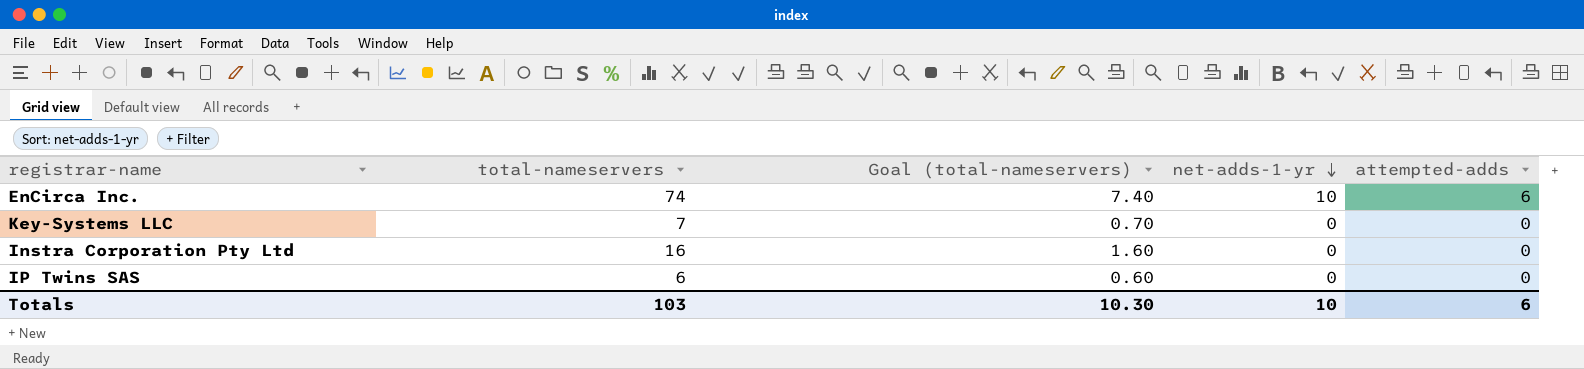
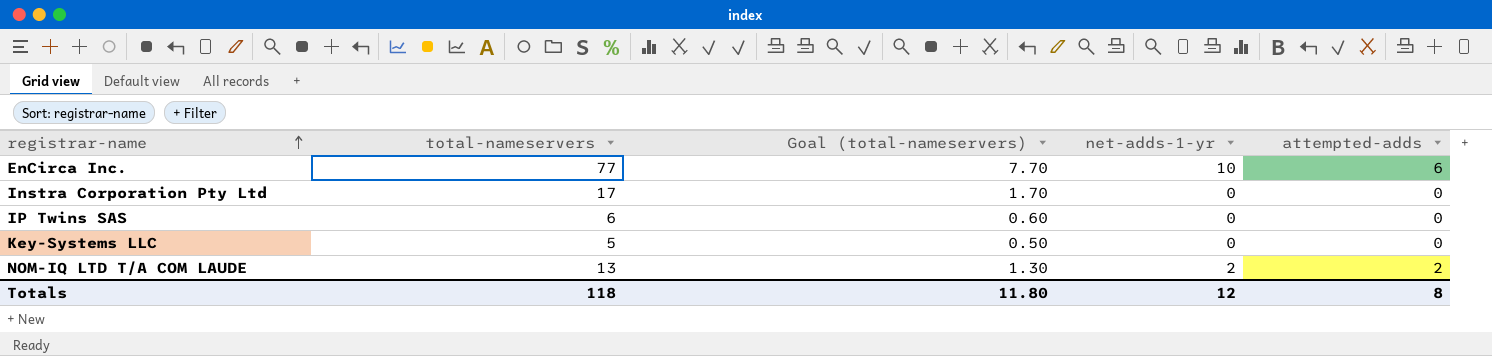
row order: net-adds-1-yr descending -> registrar-name ascending
EnCirca Inc. | total-nameservers: 74 -> 77
EnCirca Inc. | Goal (total-nameservers): 7.40 -> 7.70
Instra Corporation Pty Ltd | total-nameservers: 16 -> 17
Instra Corporation Pty Ltd | Goal (total-nameservers): 1.60 -> 1.70
Key-Systems LLC | total-nameservers: 7 -> 5
Key-Systems LLC | Goal (total-nameservers): 0.70 -> 0.50
row NOM-IQ LTD T/A COM LAUDE: none -> 13 | 1.30 | 2 | 2
Totals | total-nameservers: 103 -> 118
Totals | Goal (total-nameservers): 10.30 -> 11.80
Totals | net-adds-1-yr: 10 -> 12
Totals | attempted-adds: 6 -> 8

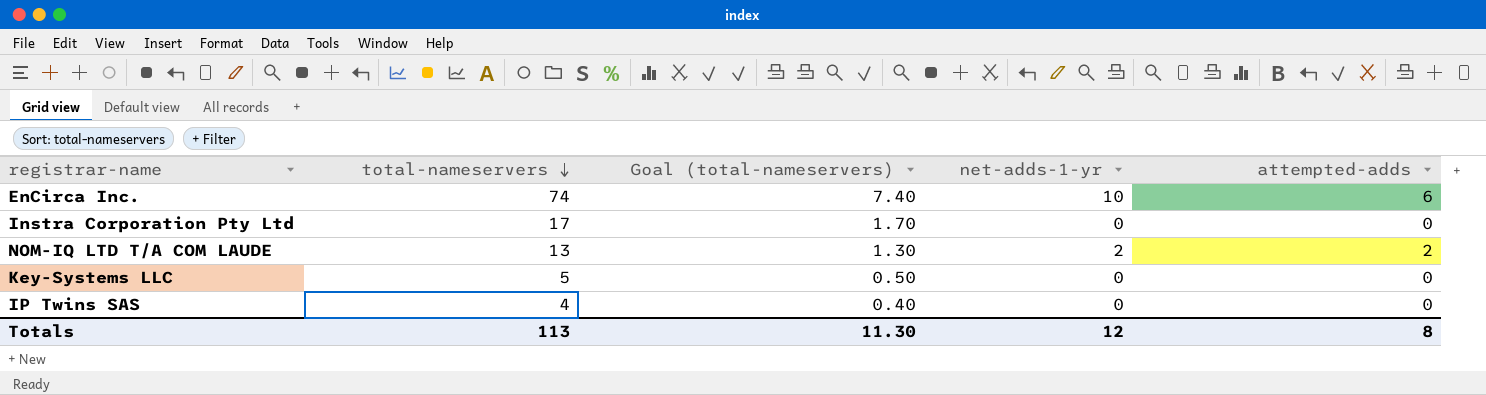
row order: registrar-name ascending -> total-nameservers descending
EnCirca Inc. | total-nameservers: 77 -> 74
EnCirca Inc. | Goal (total-nameservers): 7.70 -> 7.40
IP Twins SAS | total-nameservers: 6 -> 4
IP Twins SAS | Goal (total-nameservers): 0.60 -> 0.40
Totals | total-nameservers: 118 -> 113
Totals | Goal (total-nameservers): 11.80 -> 11.30

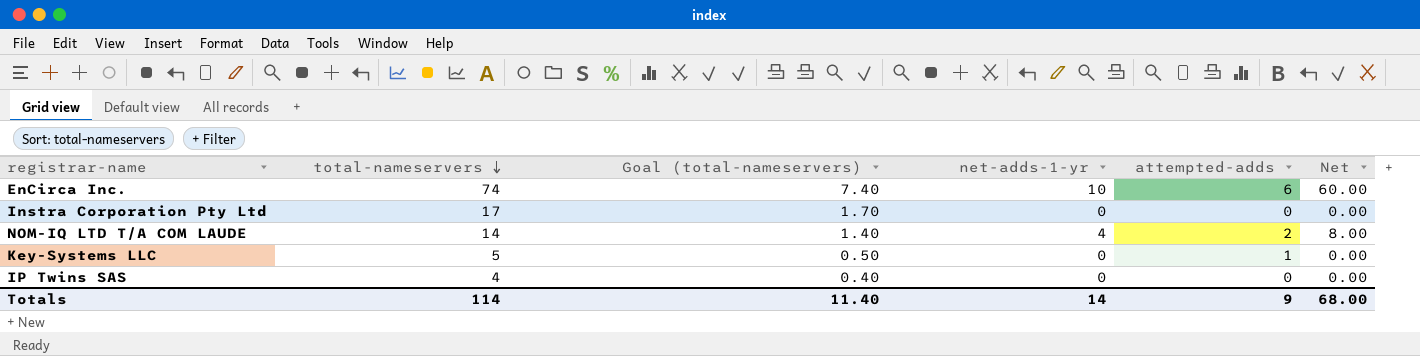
column Net | formula: none -> [net-adds-1-yr] * [attempted-adds]
NOM-IQ LTD T/A COM LAUDE | total-nameservers: 13 -> 14
NOM-IQ LTD T/A COM LAUDE | Goal (total-nameservers): 1.30 -> 1.40
NOM-IQ LTD T/A COM LAUDE | net-adds-1-yr: 2 -> 4
Key-Systems LLC | attempted-adds: 0 -> 1
Totals | total-nameservers: 113 -> 114
Totals | Goal (total-nameservers): 11.30 -> 11.40
Totals | net-adds-1-yr: 12 -> 14
Totals | attempted-adds: 8 -> 9

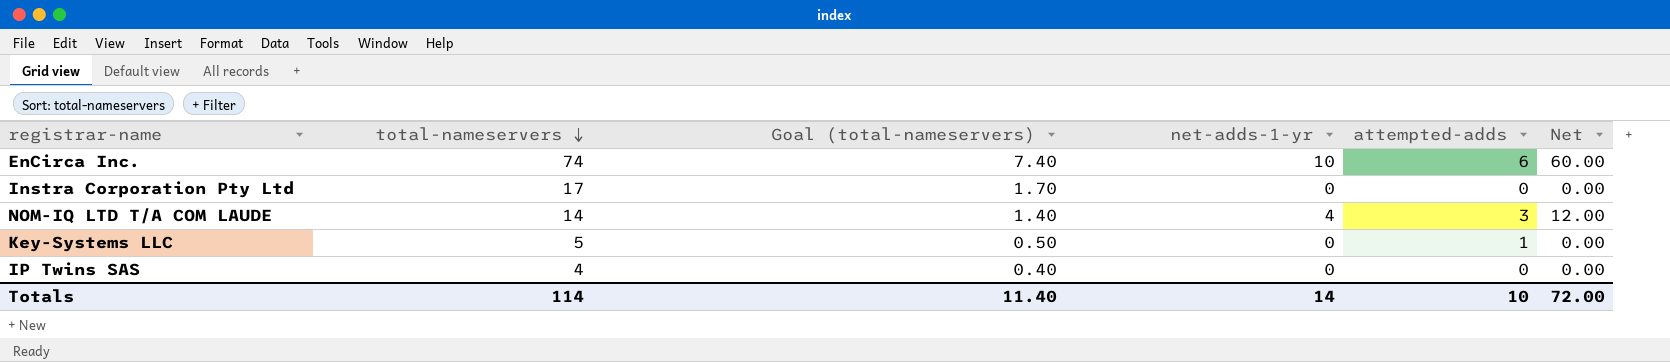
NOM-IQ LTD T/A COM LAUDE | attempted-adds: 2 -> 3
NOM-IQ LTD T/A COM LAUDE | Net: 8.00 -> 12.00
Totals | attempted-adds: 9 -> 10
Totals | Net: 68.00 -> 72.00

